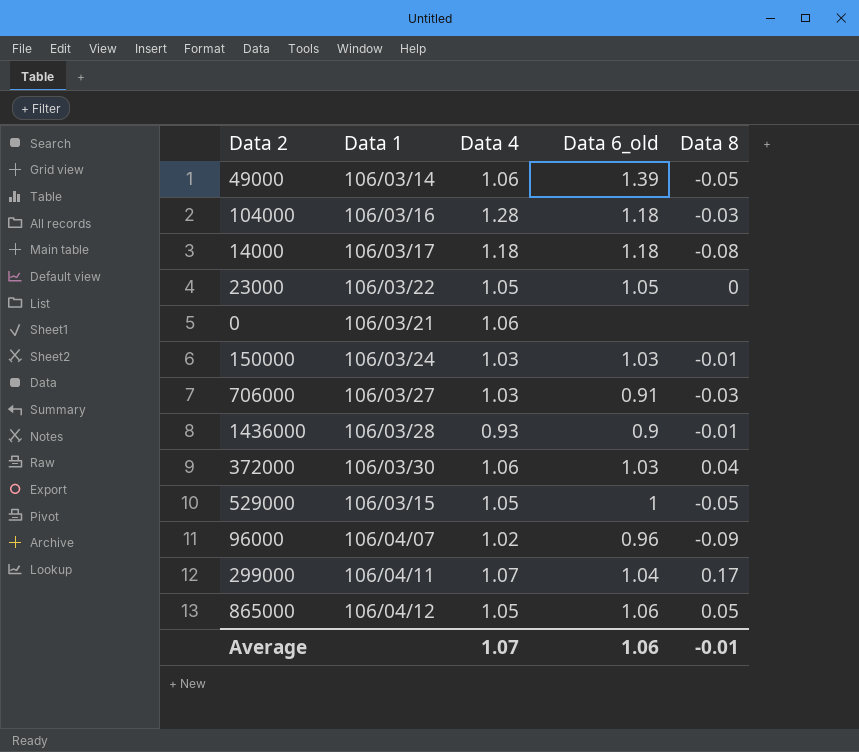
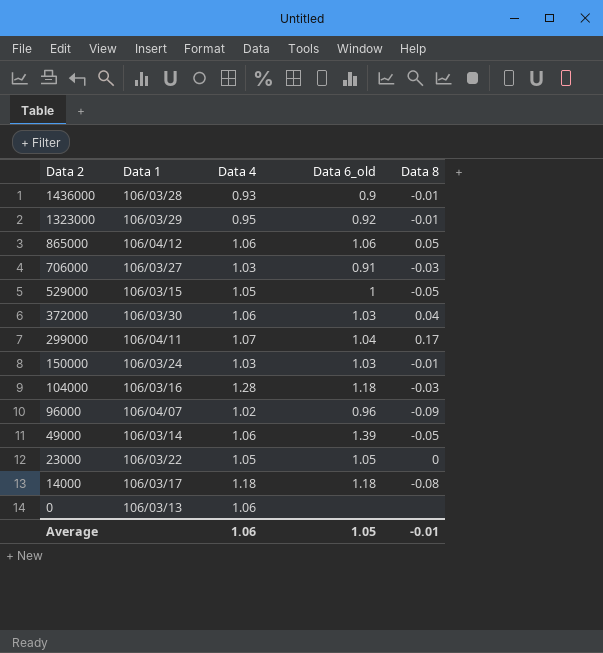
row order: none -> Data 2 descending
row 1323000: none -> 106/03/29 | 0.95 | 0.92 | -0.01
865000 | Data 4: 1.05 -> 1.06
0 | Data 1: 106/03/21 -> 106/03/13
Average | Data 4: 1.07 -> 1.06
Average | Data 6_old: 1.06 -> 1.05

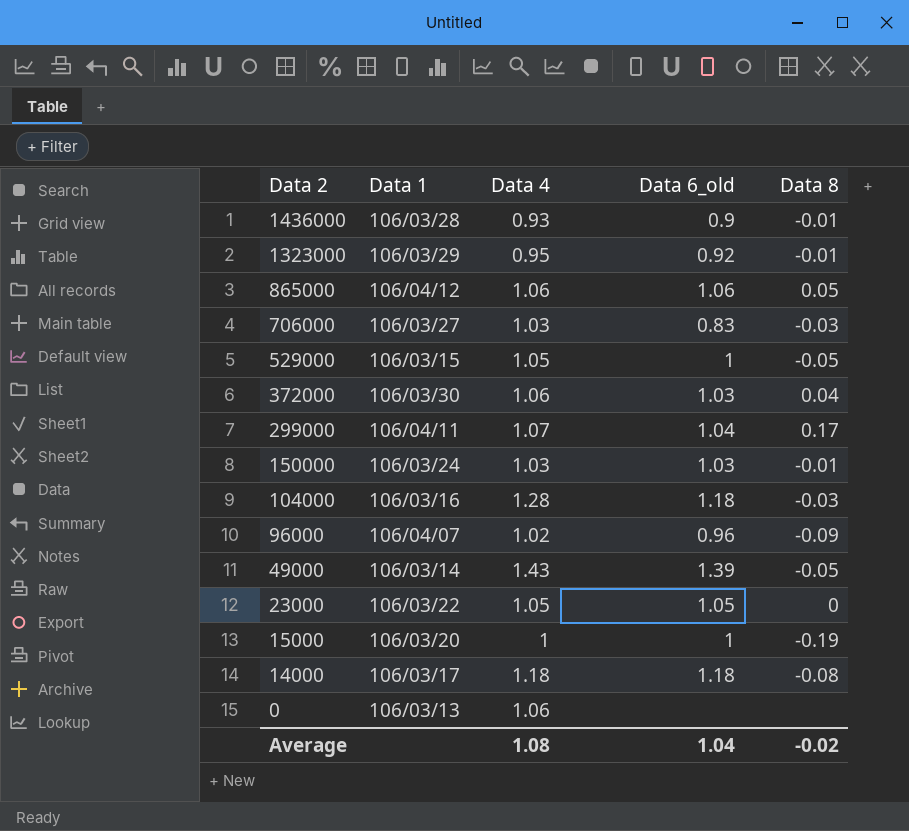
706000 | Data 6_old: 0.91 -> 0.83
49000 | Data 4: 1.06 -> 1.43
row 15000: none -> 106/03/20 | 1 | 1 | -0.19
Average | Data 4: 1.06 -> 1.08
Average | Data 6_old: 1.05 -> 1.04
Average | Data 8: -0.01 -> -0.02

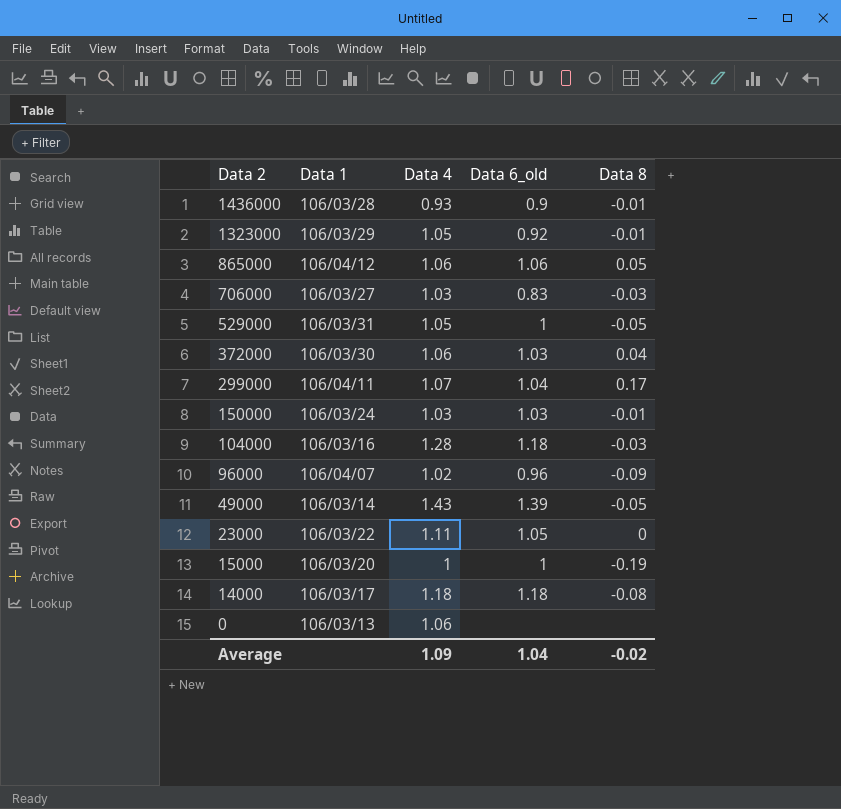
1323000 | Data 4: 0.95 -> 1.05
529000 | Data 1: 106/03/15 -> 106/03/31
23000 | Data 4: 1.05 -> 1.11
Average | Data 4: 1.08 -> 1.09

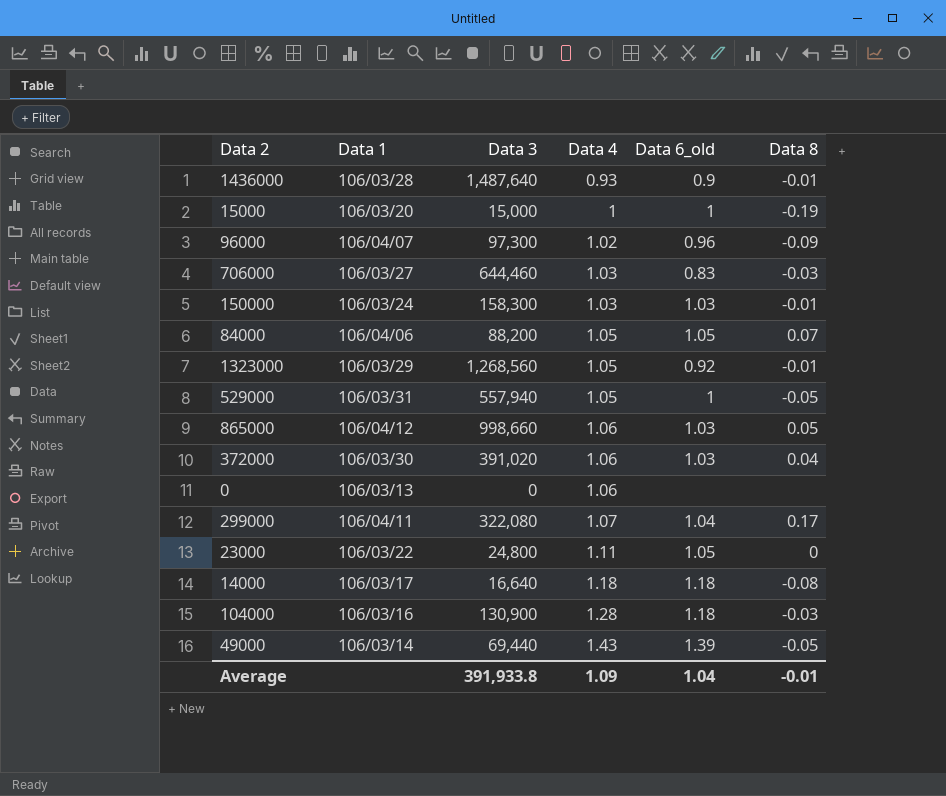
row order: Data 2 descending -> Data 4 ascending
column Data 3 | position: none -> 3
row 84000: none -> 106/04/06 | 88,200 | 1.05 | 1.05 | 0.07
865000 | Data 6_old: 1.06 -> 1.03
Average | Data 8: -0.02 -> -0.01

